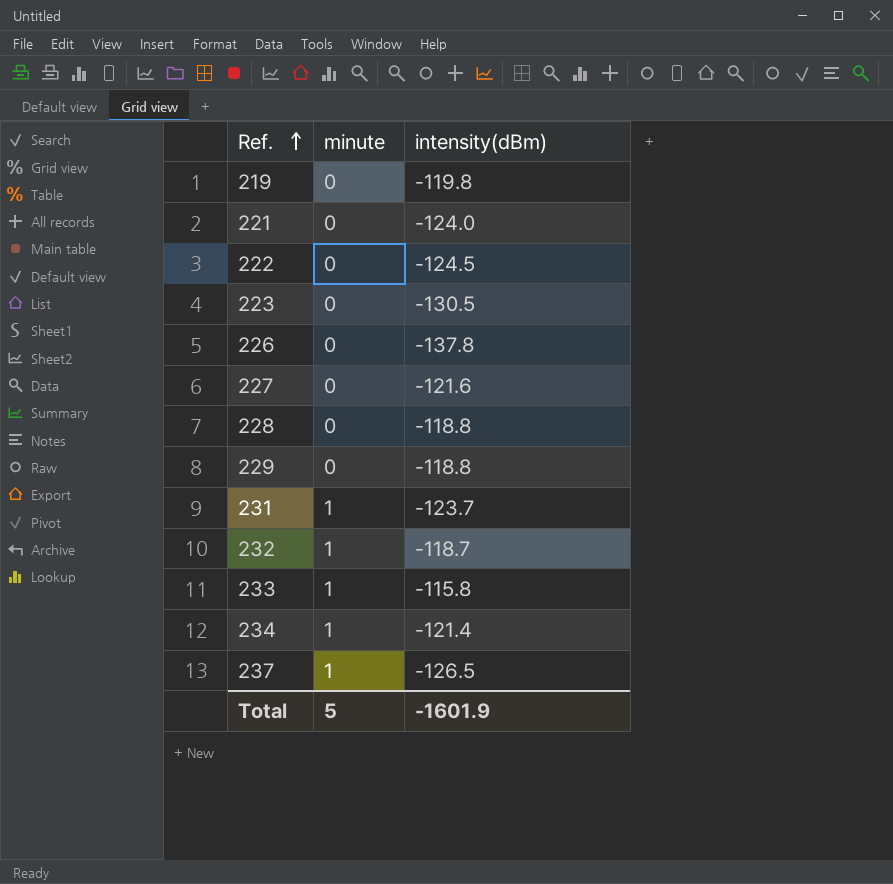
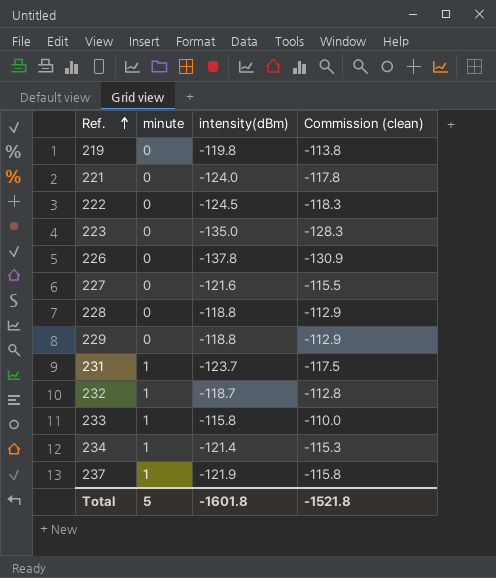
column Commission (clean) | formula: none -> [intensity(dBm)] * 0.95
223 | intensity(dBm): -130.5 -> -135.0
237 | intensity(dBm): -126.5 -> -121.9
Total | intensity(dBm): -1601.9 -> -1601.8

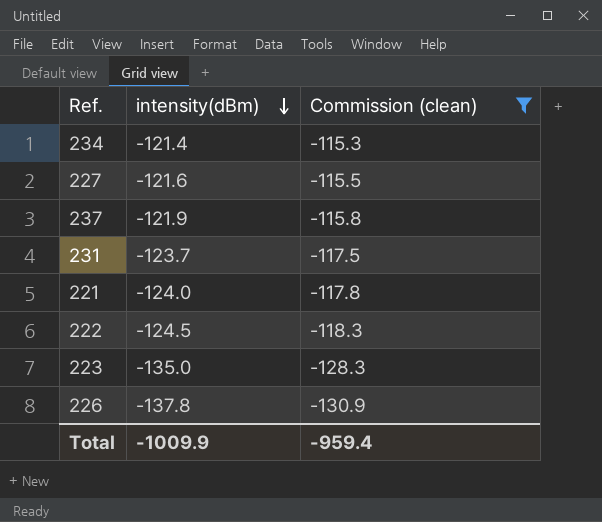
filter: none -> Commission (clean) <= -115.3
row order: Ref. ascending -> intensity(dBm) descending
column minute | position: 2 -> none
Total | intensity(dBm): -1601.8 -> -1009.9
Total | Commission (clean): -1521.8 -> -959.4

